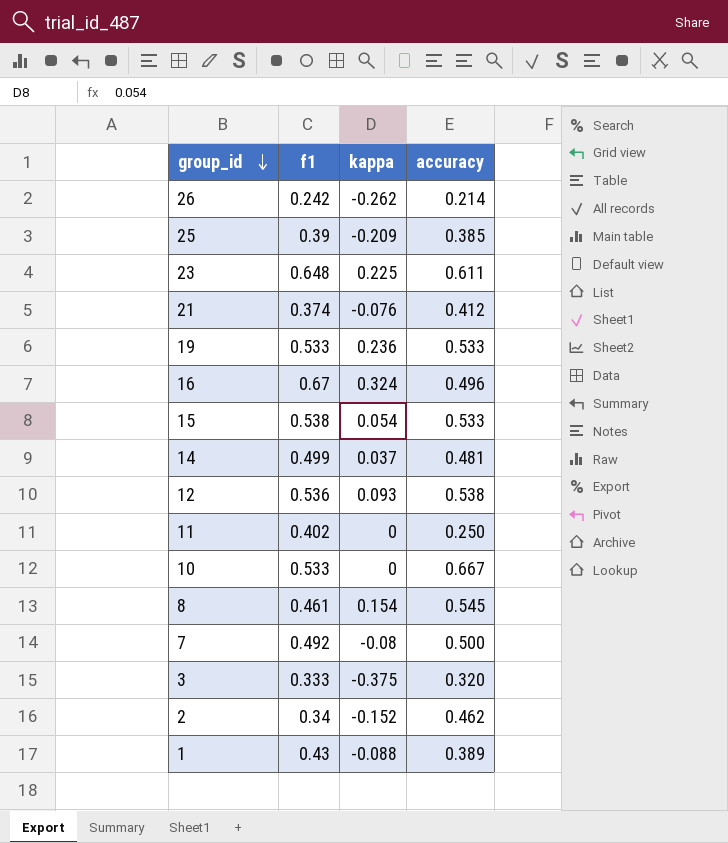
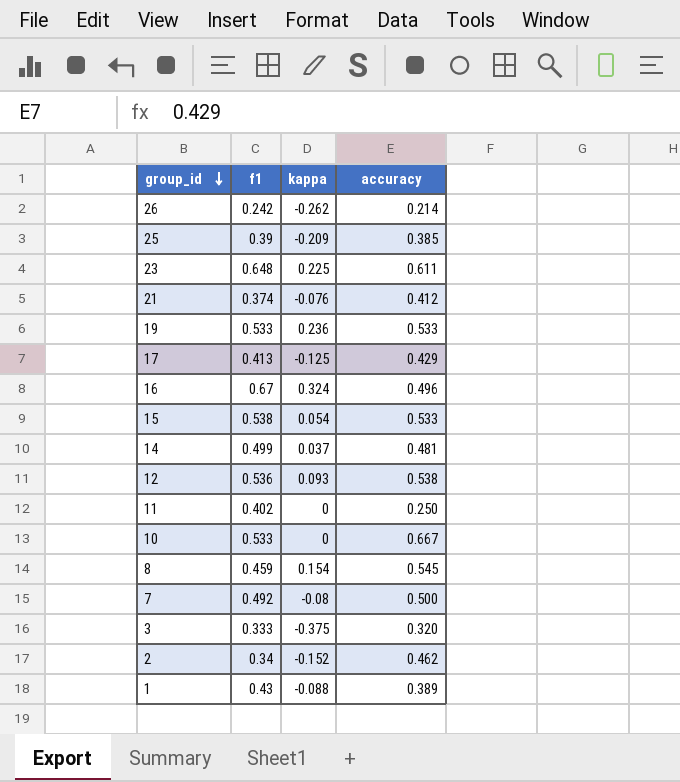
row 17: none -> 0.413 | -0.125 | 0.429
8 | f1: 0.461 -> 0.459

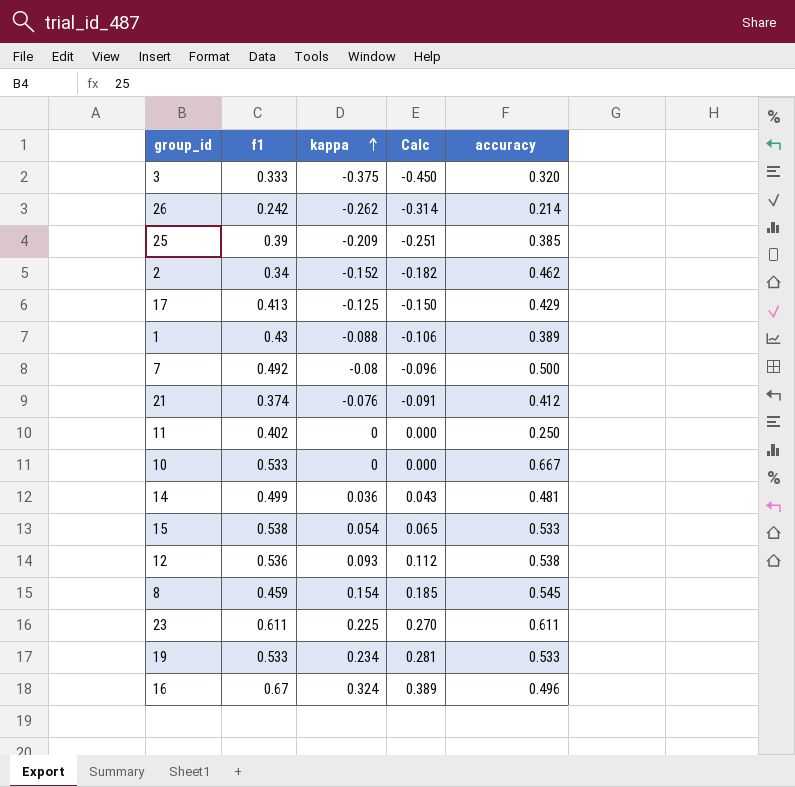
row order: group_id descending -> kappa ascending
column Calc | formula: none -> [kappa] * 1.2
14 | kappa: 0.037 -> 0.036
23 | f1: 0.648 -> 0.611
19 | kappa: 0.236 -> 0.234

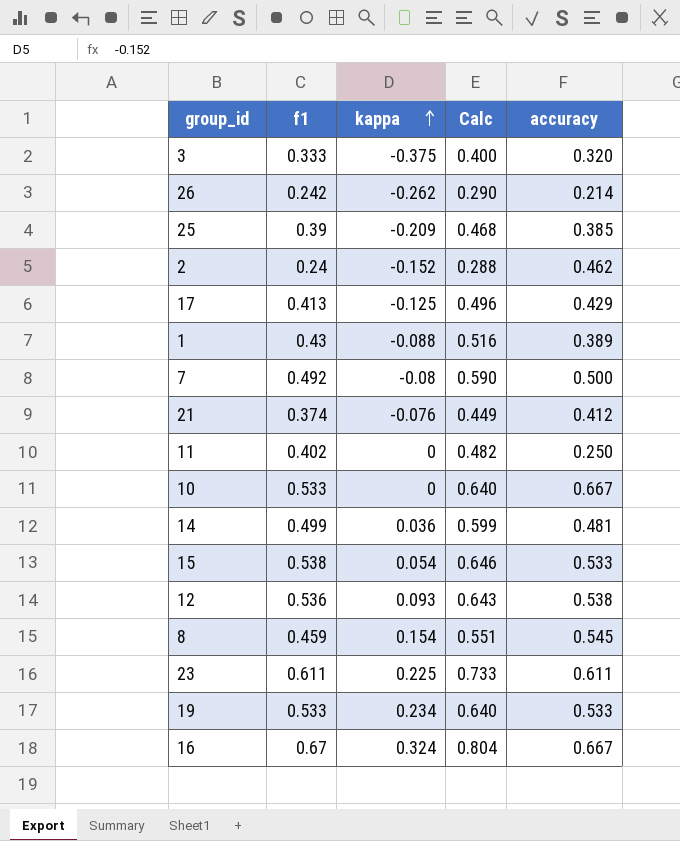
column Calc | formula: [kappa] * 1.2 -> [f1] * 1.2
2 | f1: 0.34 -> 0.24
16 | accuracy: 0.496 -> 0.667

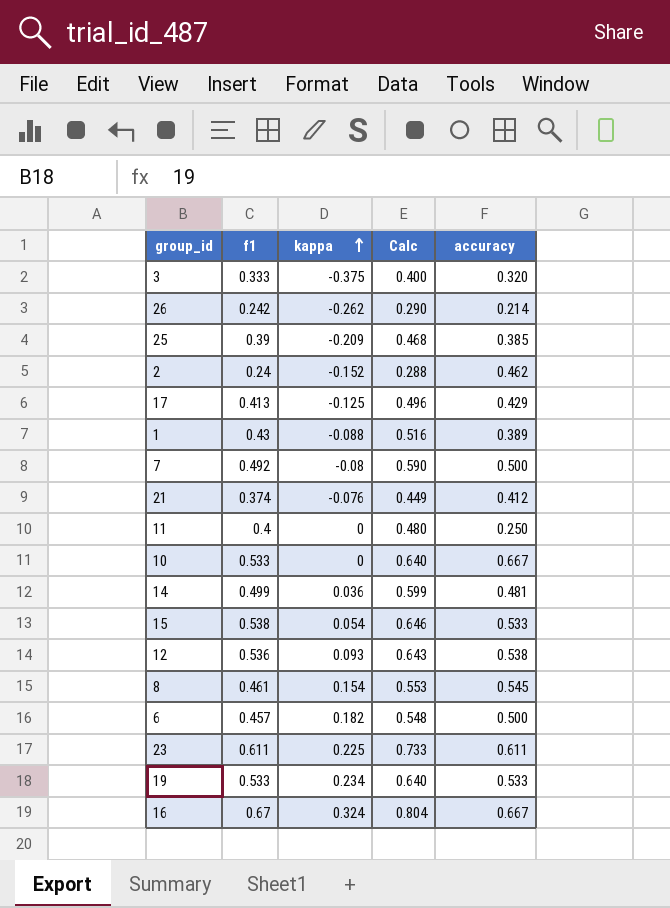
11 | f1: 0.402 -> 0.4
11 | Calc: 0.482 -> 0.480
8 | f1: 0.459 -> 0.461
8 | Calc: 0.551 -> 0.553
row 6: none -> 0.457 | 0.182 | 0.548 | 0.500

